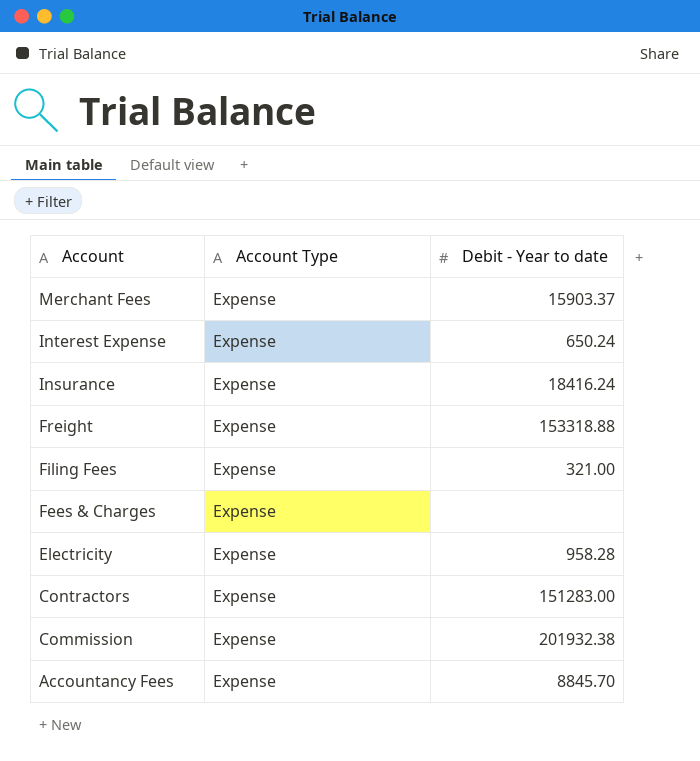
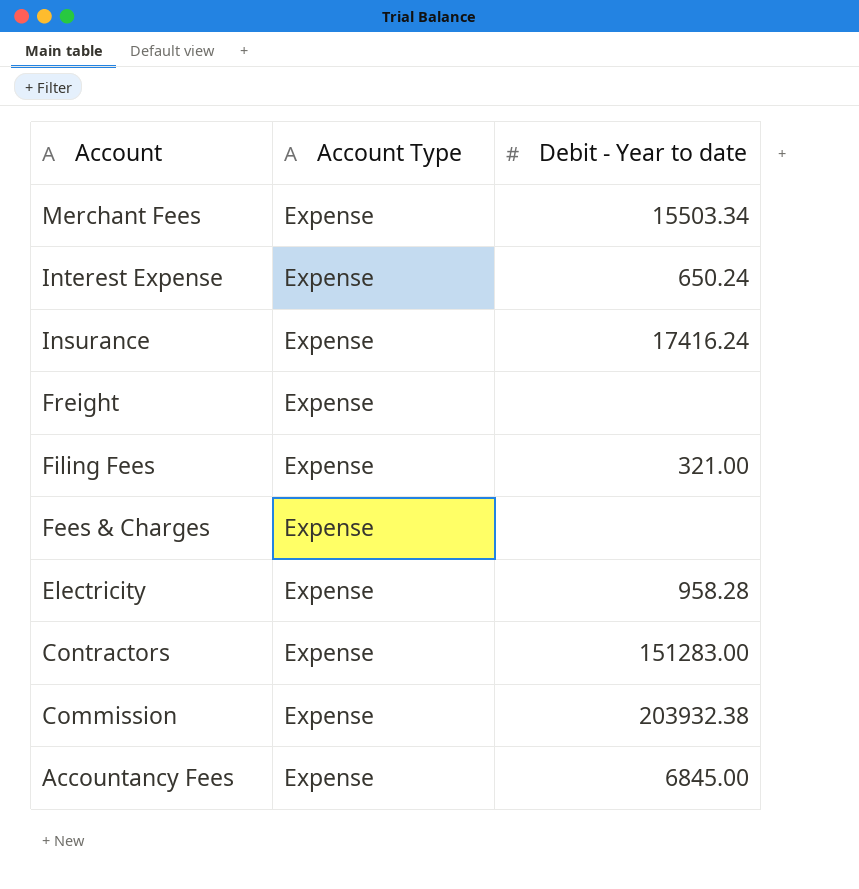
Merchant Fees | Debit - Year to date: 15903.37 -> 15503.34
Insurance | Debit - Year to date: 18416.24 -> 17416.24
Freight | Debit - Year to date: 153318.88 -> none
Commission | Debit - Year to date: 201932.38 -> 203932.38
Accountancy Fees | Debit - Year to date: 8845.70 -> 6845.00

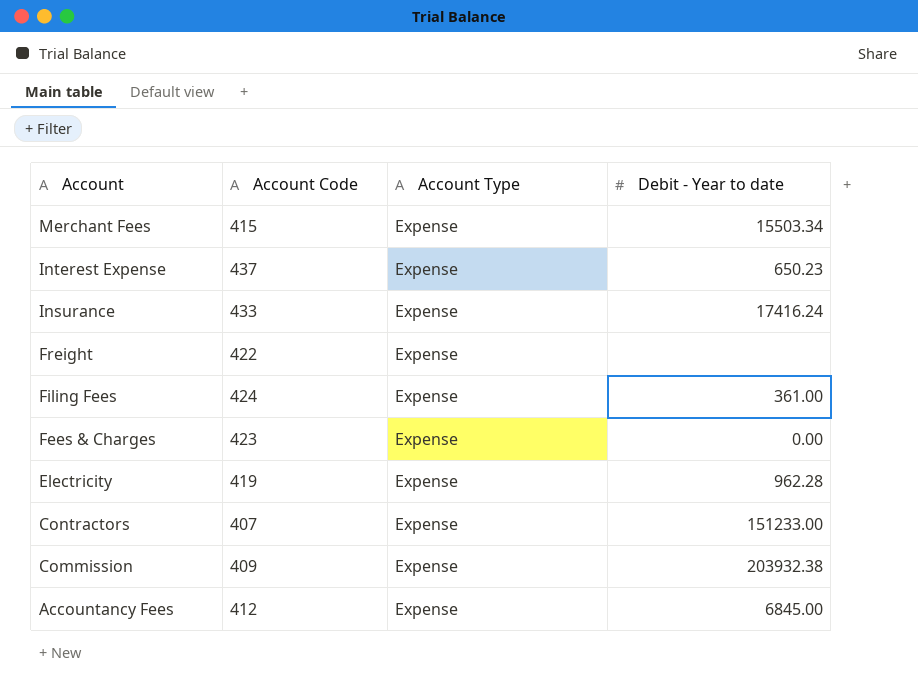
column Account Code | position: none -> 2
Interest Expense | Debit - Year to date: 650.24 -> 650.23
Filing Fees | Debit - Year to date: 321.00 -> 361.00
Fees & Charges | Debit - Year to date: none -> 0.00
Electricity | Debit - Year to date: 958.28 -> 962.28
Contractors | Debit - Year to date: 151283.00 -> 151233.00

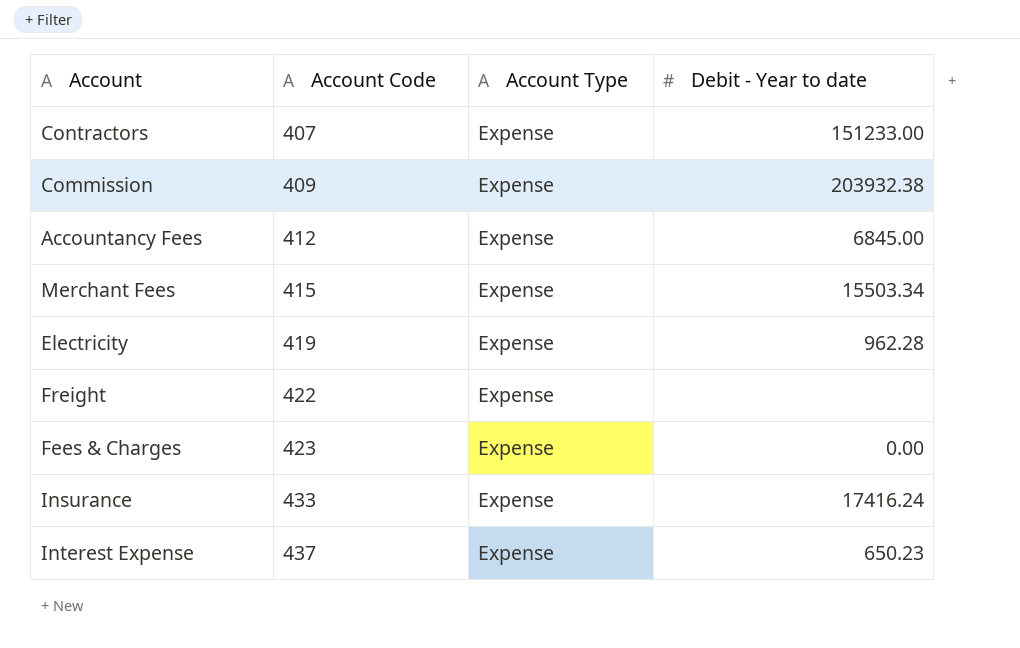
row order: Account descending -> Account Code ascending
row Filing Fees: 424 | Expense | 361.00 -> none

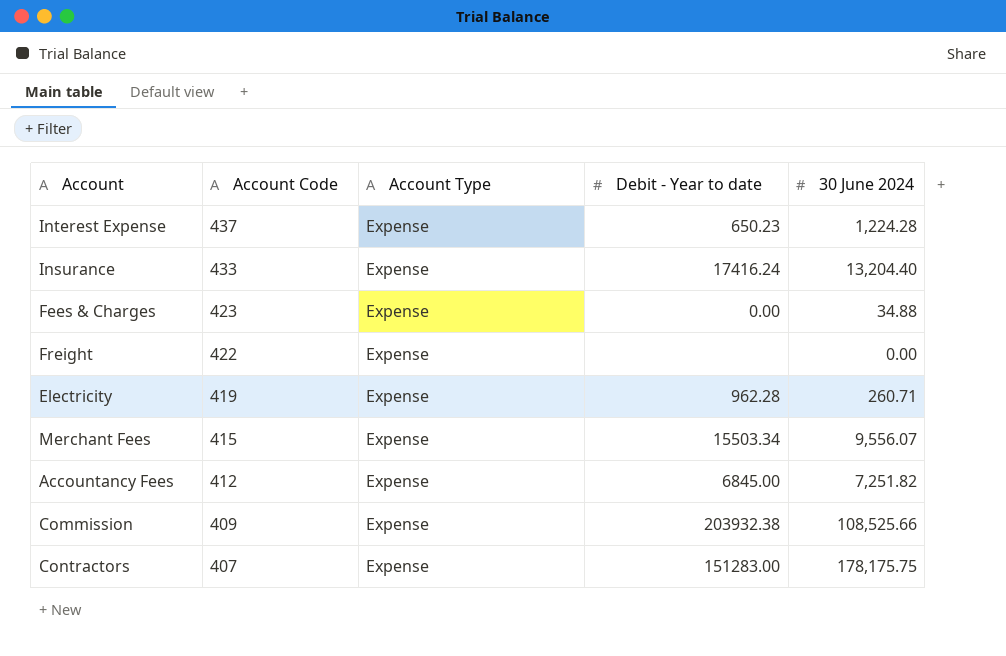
row order: Account Code ascending -> Account Code descending
column 30 June 2024 | position: none -> 5
Contractors | Debit - Year to date: 151233.00 -> 151283.00

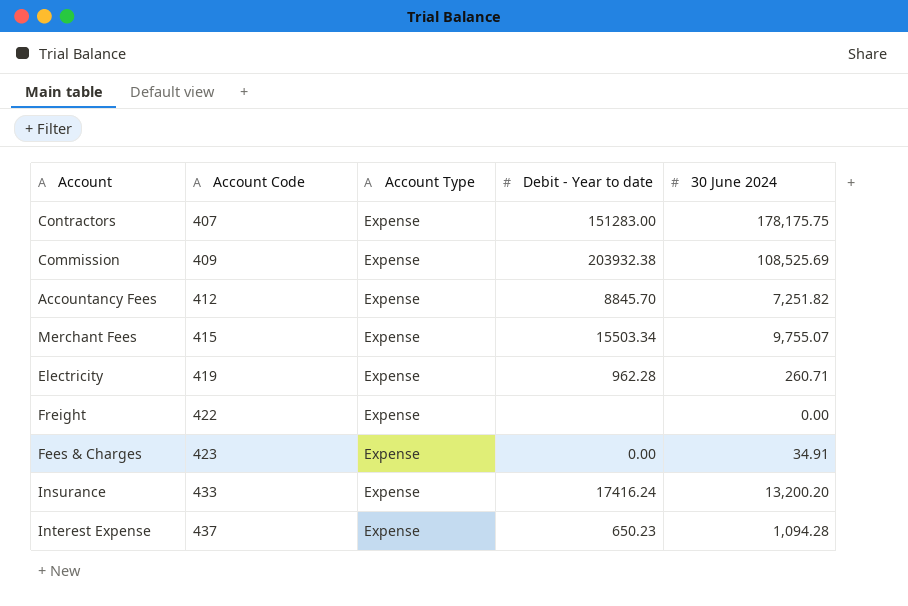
row order: Account Code descending -> Account Code ascending
Commission | 30 June 2024: 108,525.66 -> 108,525.69
Accountancy Fees | Debit - Year to date: 6845.00 -> 8845.70
Merchant Fees | 30 June 2024: 9,556.07 -> 9,755.07
Fees & Charges | 30 June 2024: 34.88 -> 34.91
Insurance | 30 June 2024: 13,204.40 -> 13,200.20
Interest Expense | 30 June 2024: 1,224.28 -> 1,094.28

